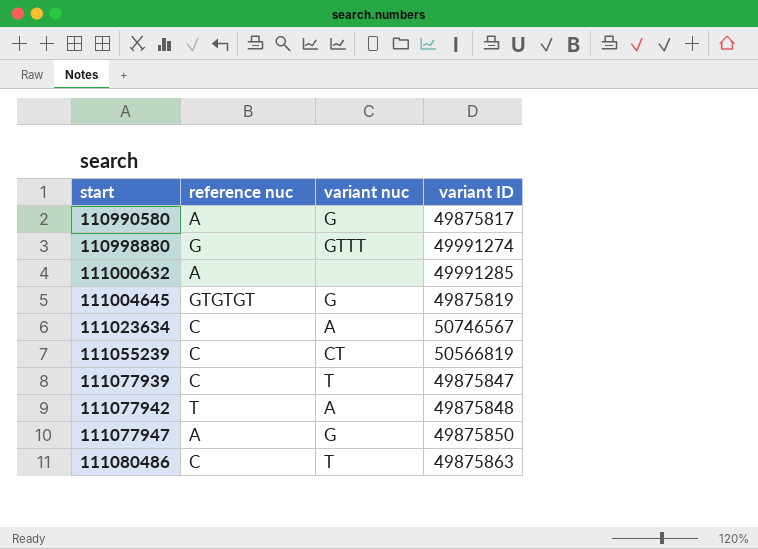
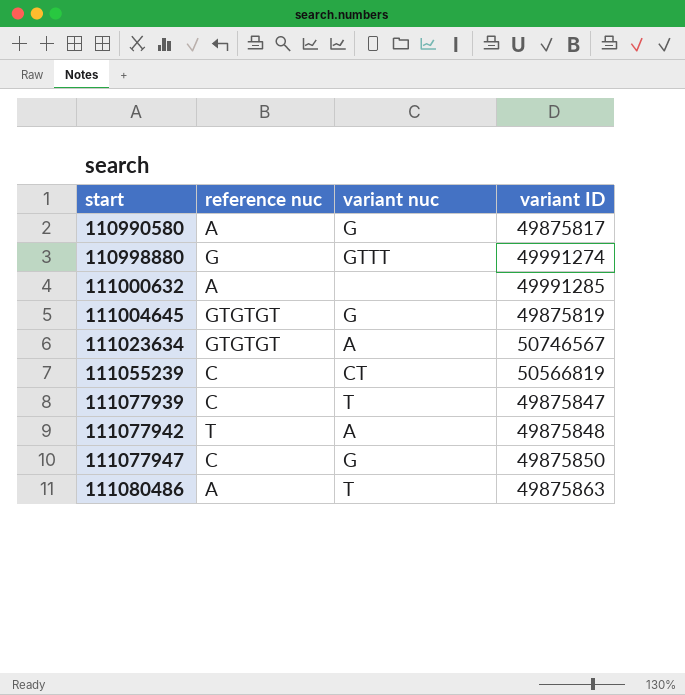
111023634 | reference nuc: C -> GTGTGT
111077947 | reference nuc: A -> C
111080486 | reference nuc: C -> A

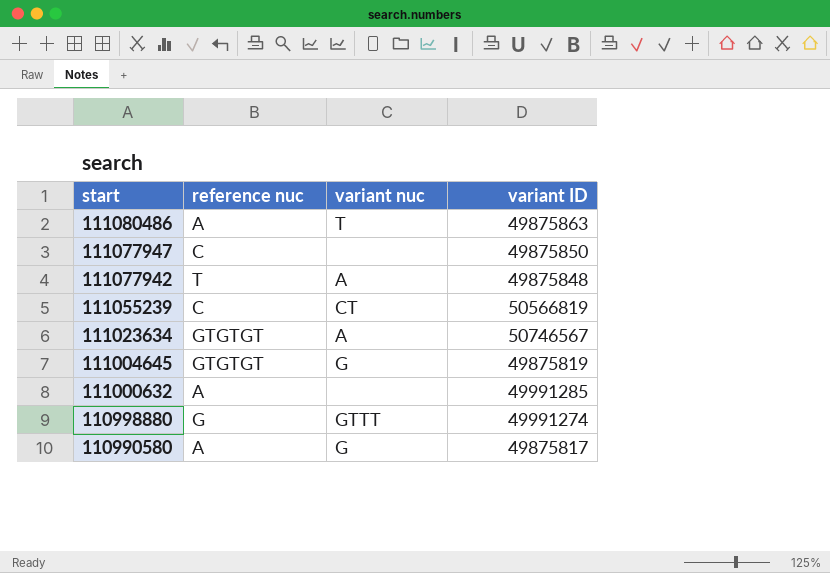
row order: start ascending -> start descending
row 111077939: C | T | 49875847 -> none
111077947 | variant nuc: G -> none

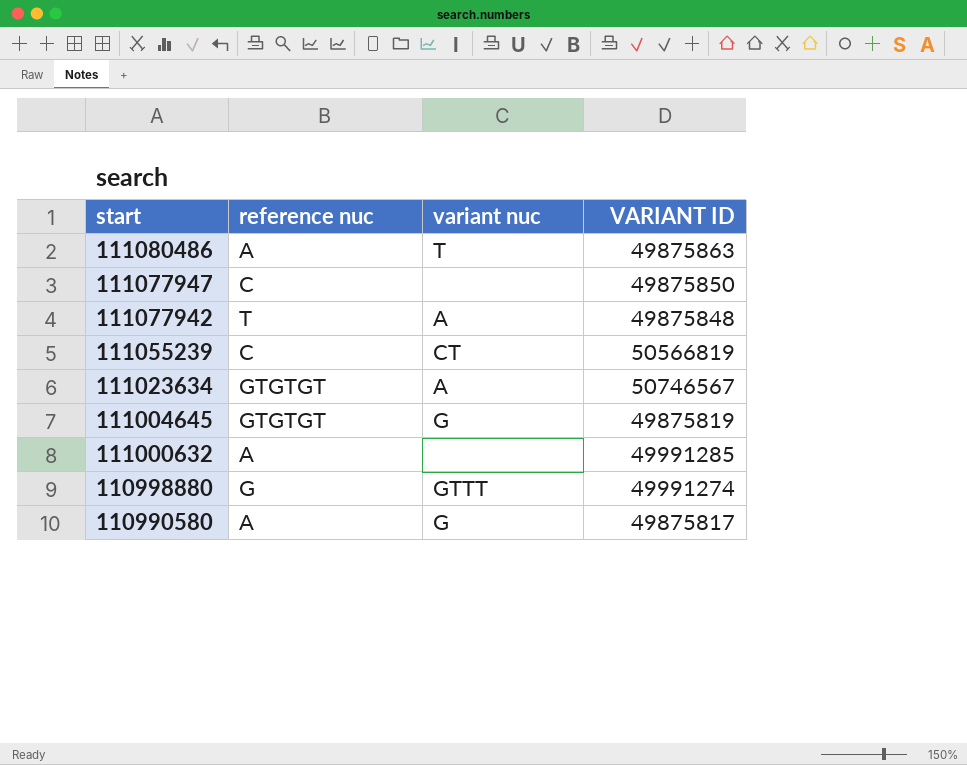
column name: variant ID -> VARIANT ID

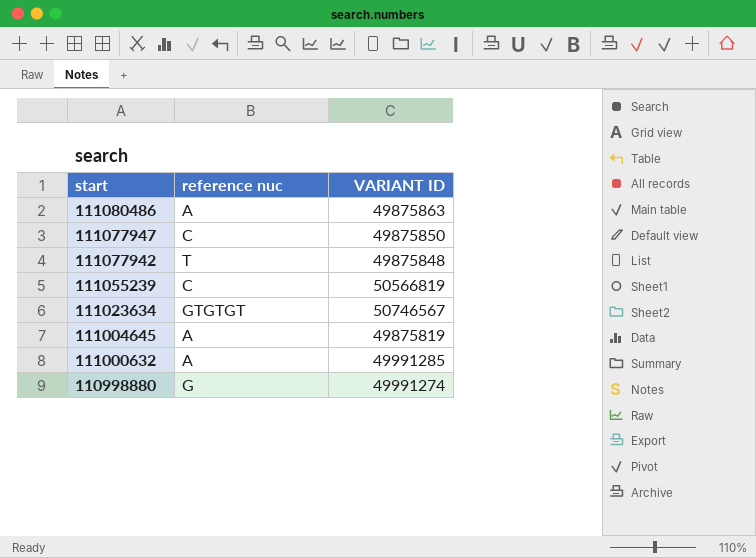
column variant nuc | position: 3 -> none
row 110990580: A | G | 49875817 -> none
111004645 | reference nuc: GTGTGT -> A

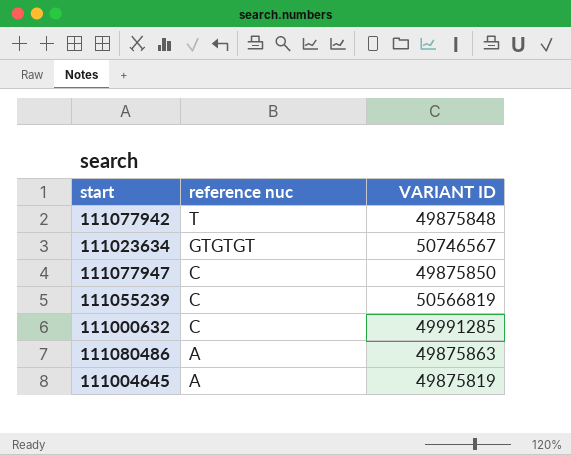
row order: start descending -> reference nuc descending
row 110998880: G | 49991274 -> none
111000632 | reference nuc: A -> C

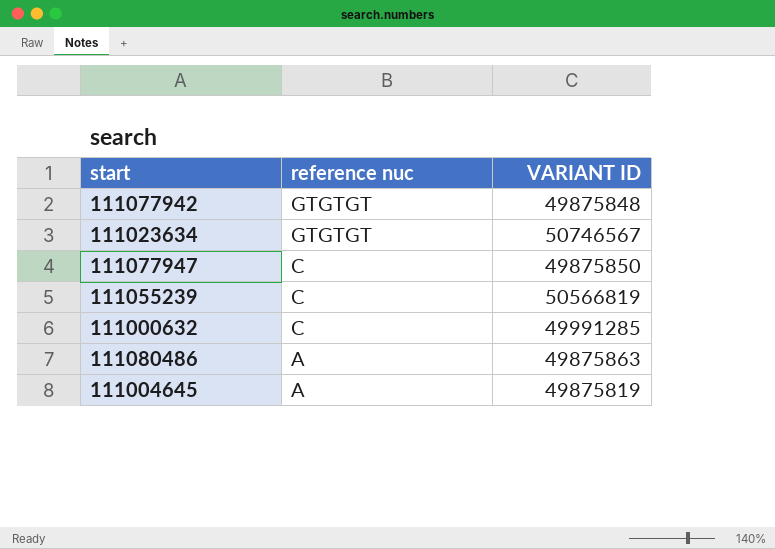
111077942 | reference nuc: T -> GTGTGT

